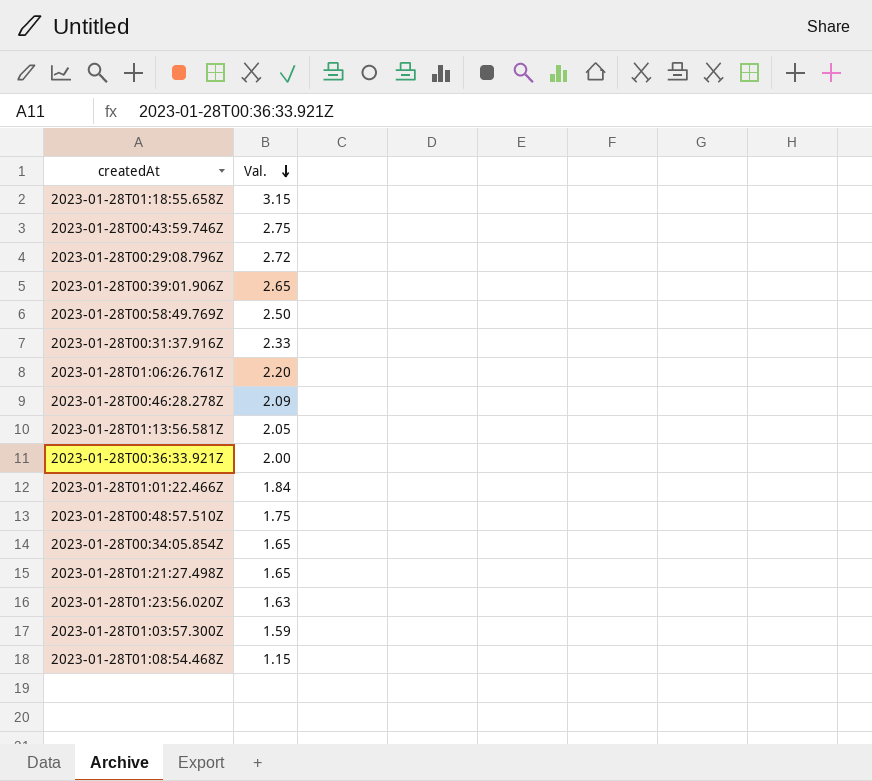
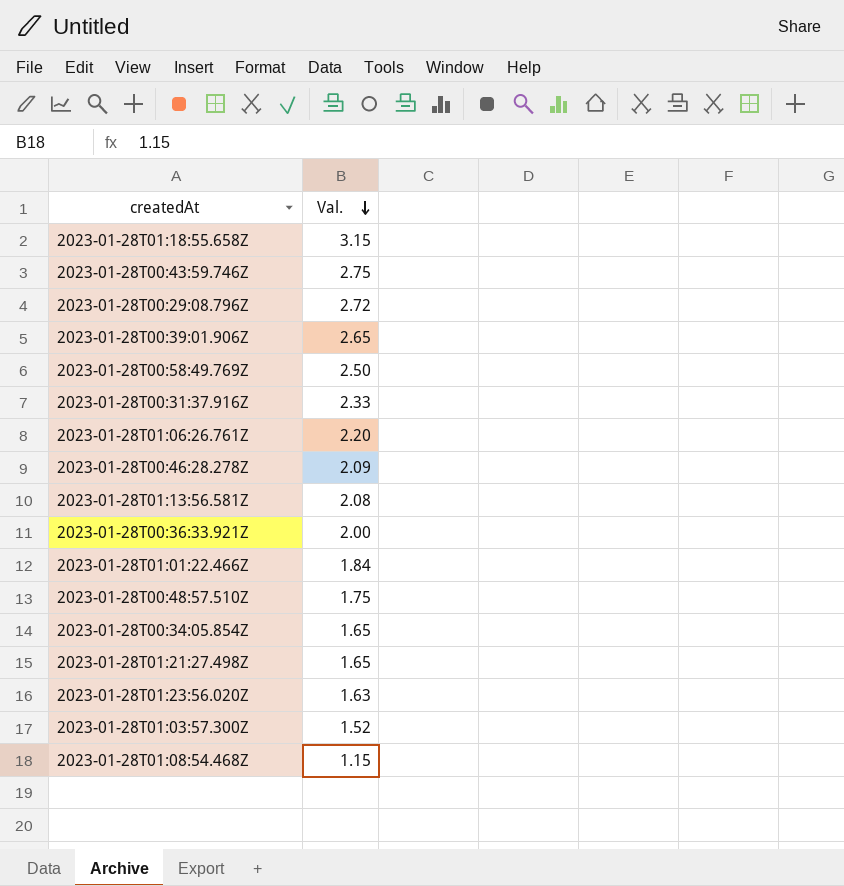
2023-01-28T01:13:56.581Z | Val.: 2.05 -> 2.08
2023-01-28T01:03:57.300Z | Val.: 1.59 -> 1.52

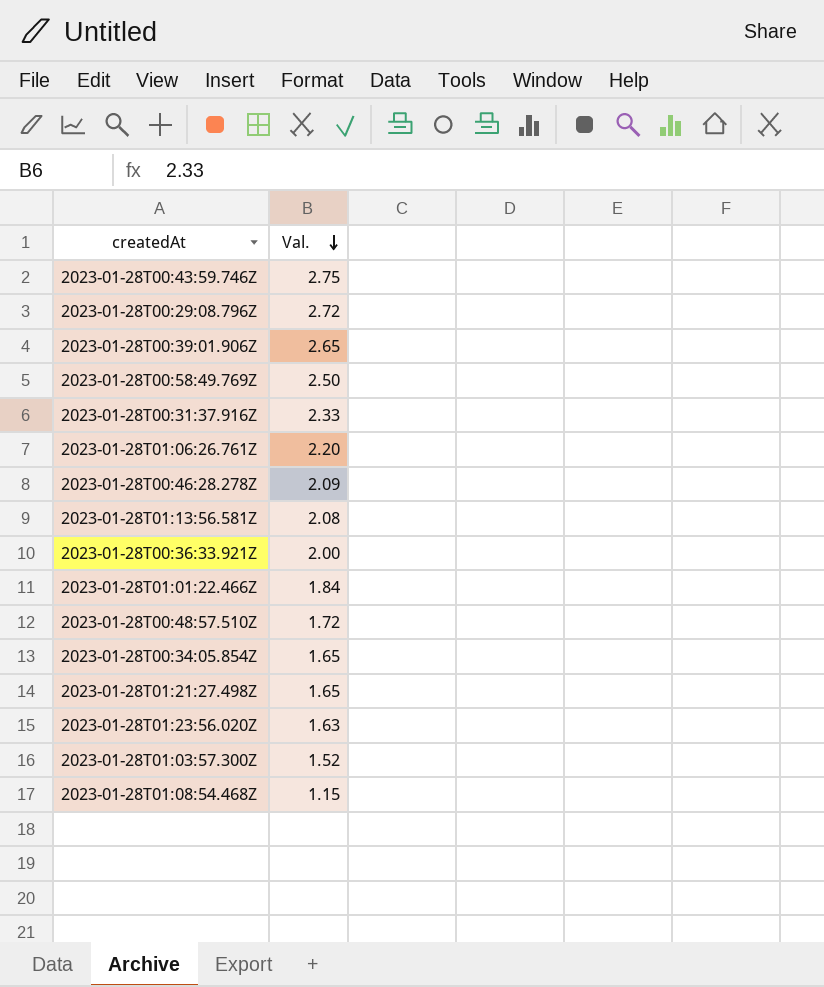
row 2023-01-28T01:18:55.658Z: 3.15 -> none
2023-01-28T00:48:57.510Z | Val.: 1.75 -> 1.72

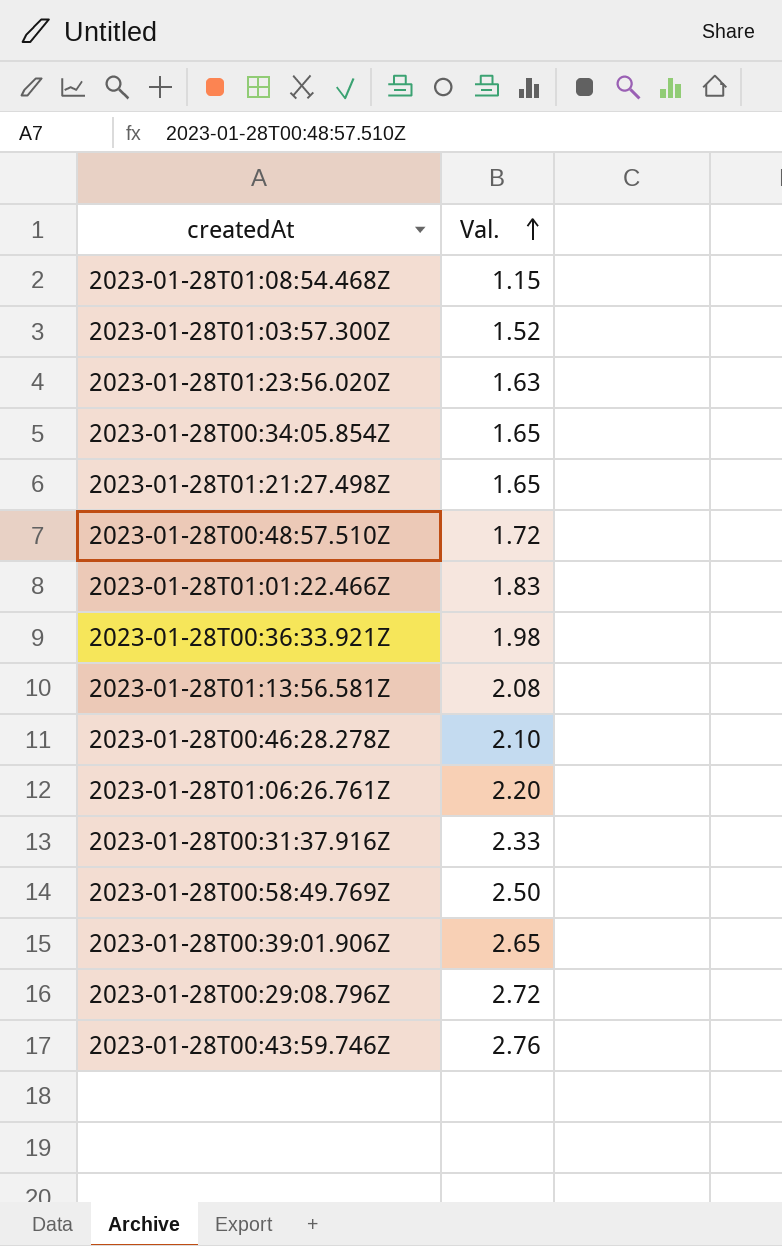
row order: Val. descending -> Val. ascending
2023-01-28T01:01:22.466Z | Val.: 1.84 -> 1.83
2023-01-28T00:36:33.921Z | Val.: 2.00 -> 1.98
2023-01-28T00:46:28.278Z | Val.: 2.09 -> 2.10
2023-01-28T00:43:59.746Z | Val.: 2.75 -> 2.76

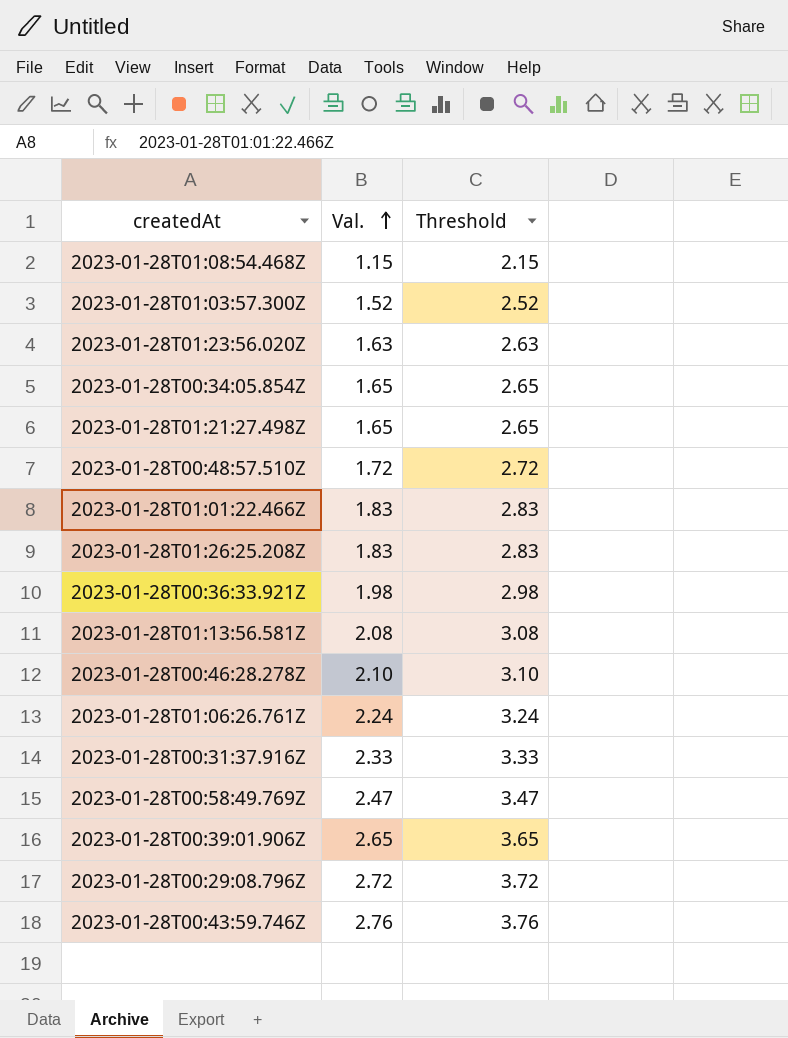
column Threshold | formula: none -> [Val.] + 1
row 2023-01-28T01:26:25.208Z: none -> 1.83 | 2.83
2023-01-28T01:06:26.761Z | Val.: 2.20 -> 2.24
2023-01-28T00:58:49.769Z | Val.: 2.50 -> 2.47

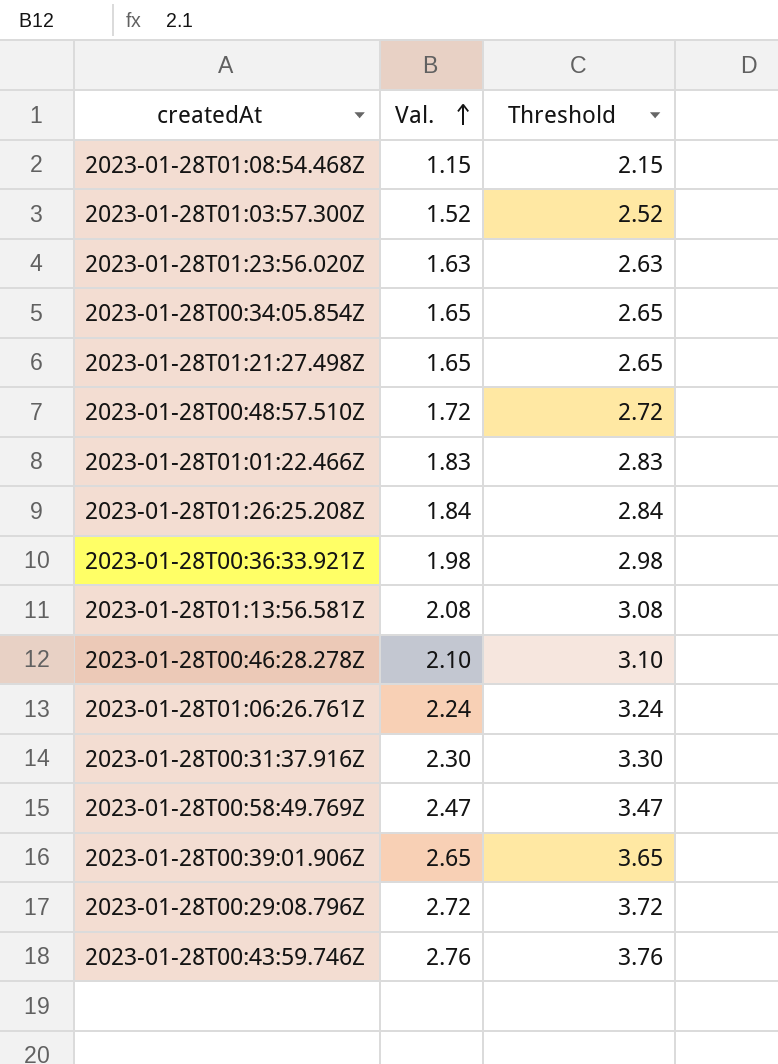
2023-01-28T01:26:25.208Z | Val.: 1.83 -> 1.84
2023-01-28T01:26:25.208Z | Threshold: 2.83 -> 2.84
2023-01-28T00:31:37.916Z | Val.: 2.33 -> 2.30
2023-01-28T00:31:37.916Z | Threshold: 3.33 -> 3.30

